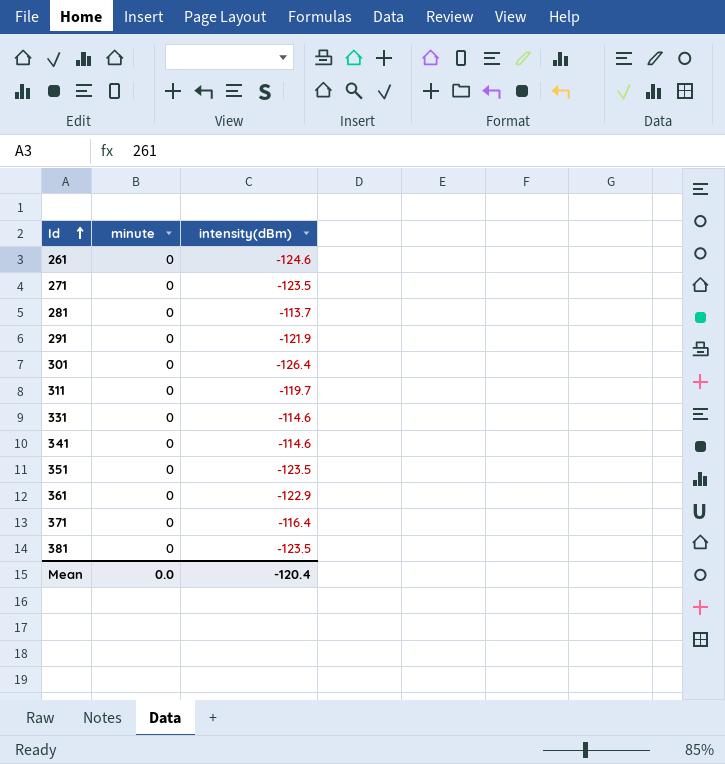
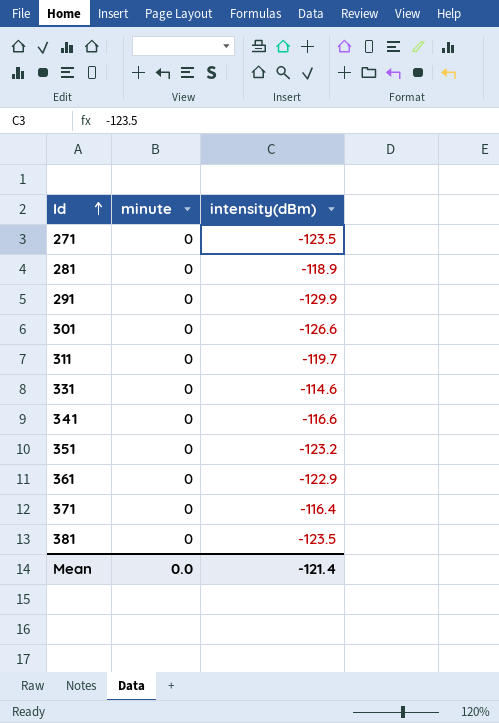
row 261: 0 | -124.6 -> none
281 | intensity(dBm): -113.7 -> -118.9
291 | intensity(dBm): -121.9 -> -129.9
301 | intensity(dBm): -126.4 -> -126.6
341 | intensity(dBm): -114.6 -> -116.6
351 | intensity(dBm): -123.5 -> -123.2
Mean | intensity(dBm): -120.4 -> -121.4

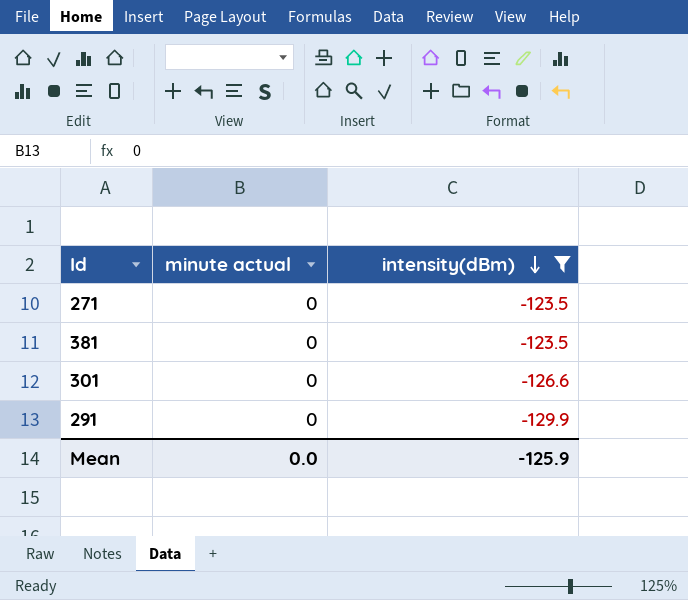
filter: none -> intensity(dBm) <= -123.5
row order: Id ascending -> intensity(dBm) descending
column name: minute -> minute actual
Mean | intensity(dBm): -121.4 -> -125.9

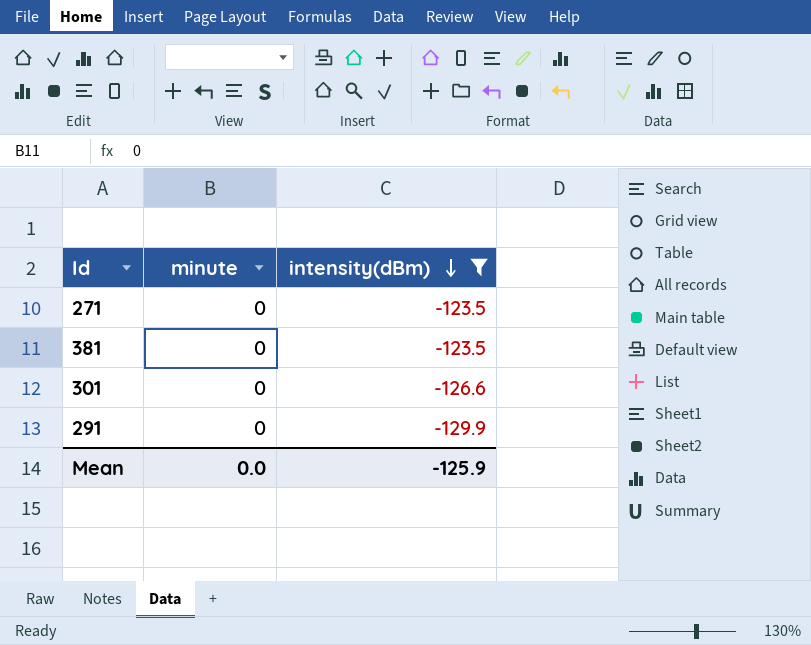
column name: minute actual -> minute

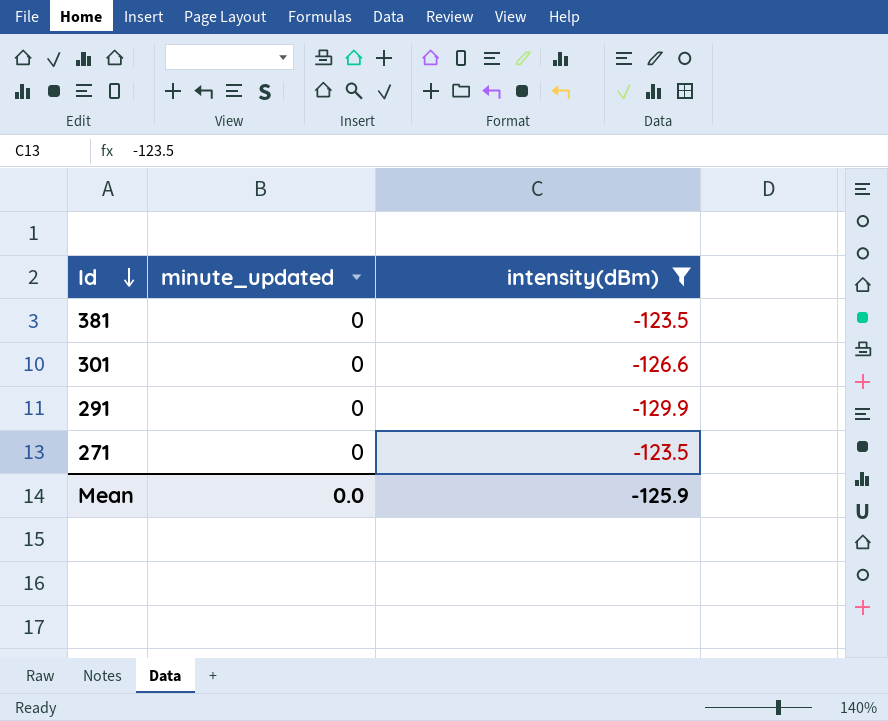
row order: intensity(dBm) descending -> Id descending
column name: minute -> minute_updated

